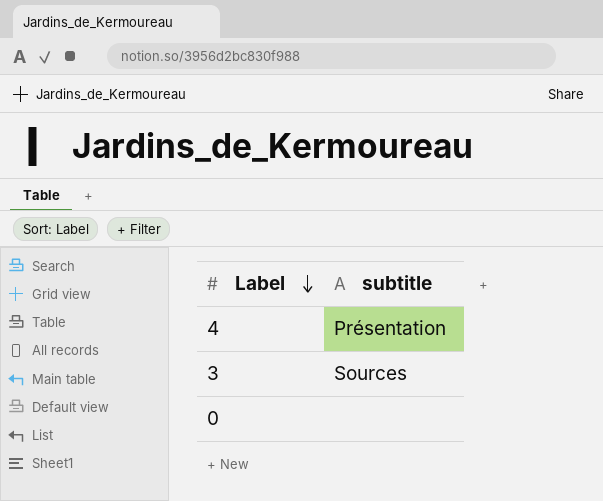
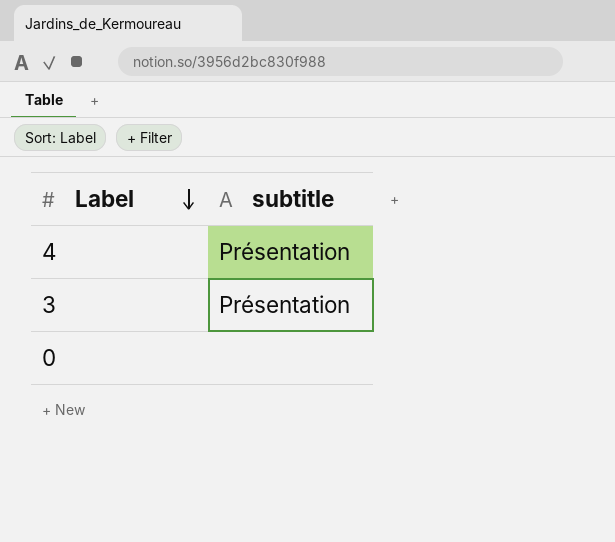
3 | subtitle: Sources -> Présentation

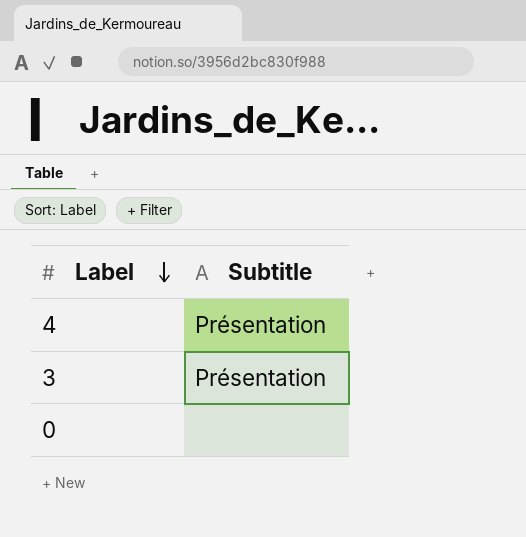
column name: subtitle -> Subtitle

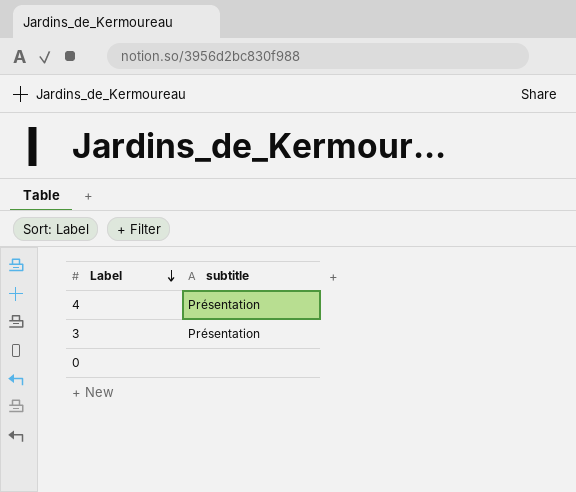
column name: Subtitle -> subtitle

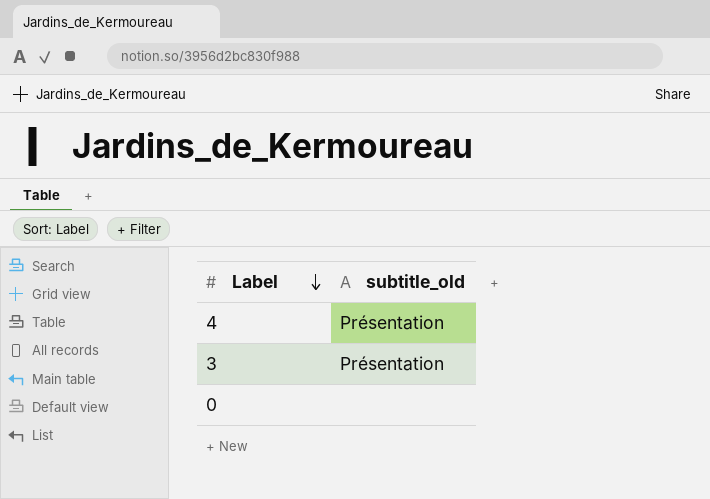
column name: subtitle -> subtitle_old

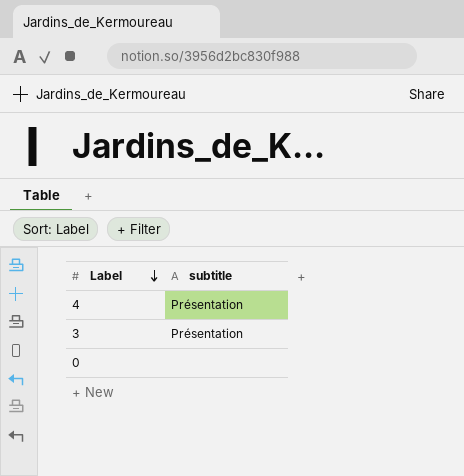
column name: subtitle_old -> subtitle

